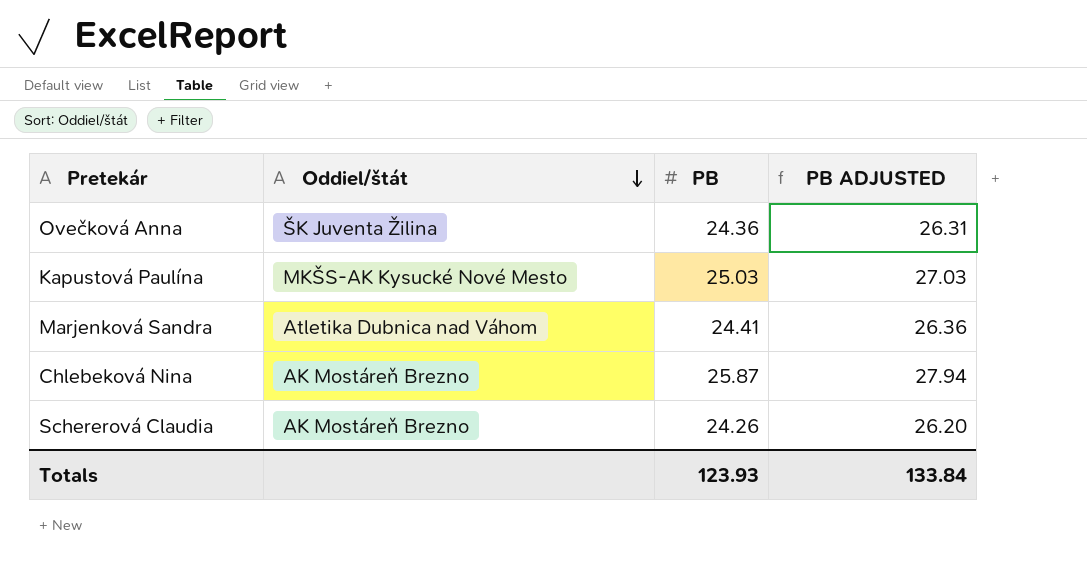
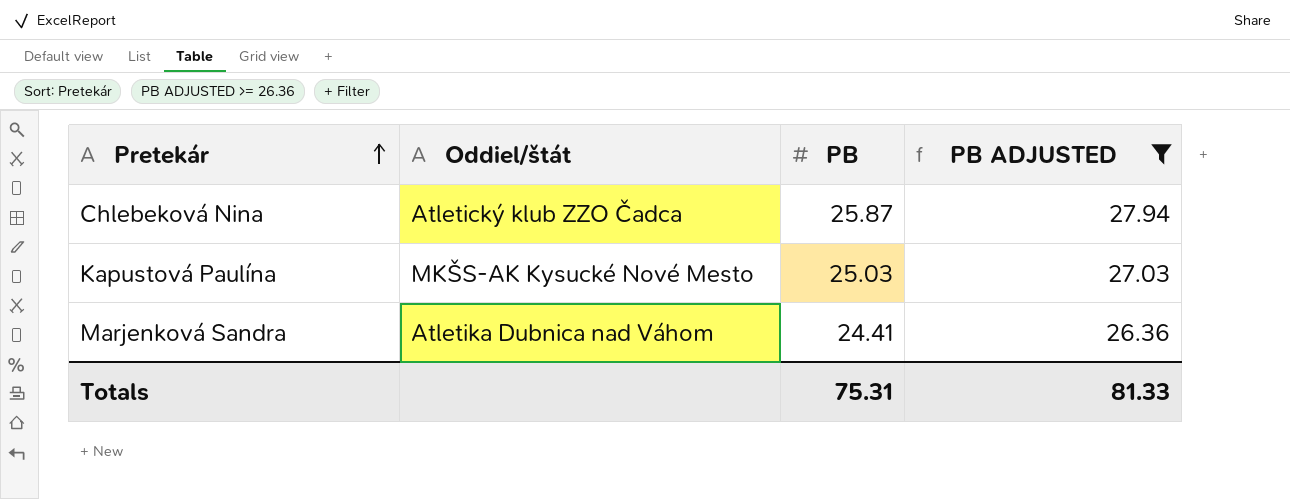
filter: none -> PB ADJUSTED >= 26.36
row order: Oddiel/štát descending -> Pretekár ascending
Chlebeková Nina | Oddiel/štát: AK Mostáreň Brezno -> Atletický klub ZZO Čadca
Totals | PB: 123.93 -> 75.31
Totals | PB ADJUSTED: 133.84 -> 81.33

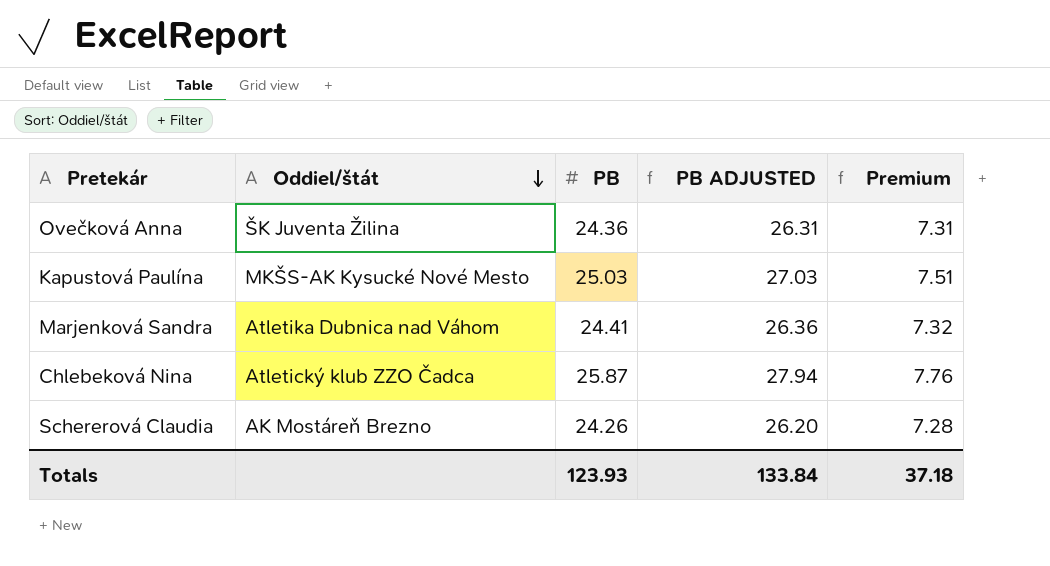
filter: PB ADJUSTED >= 26.36 -> none
row order: Pretekár ascending -> Oddiel/štát descending
column Premium | formula: none -> [PB] * 0.3
Totals | PB: 75.31 -> 123.93
Totals | PB ADJUSTED: 81.33 -> 133.84

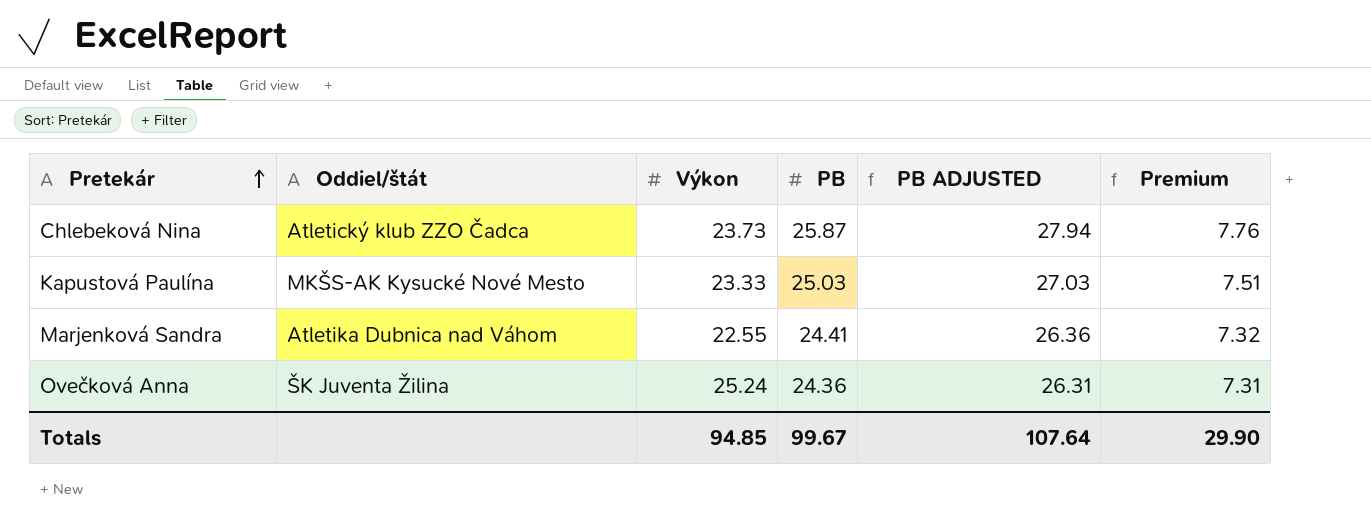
row order: Oddiel/štát descending -> Pretekár ascending
column Výkon | position: none -> 3
row Schererová Claudia: AK Mostáreň Brezno | 24.26 | 26.20 | 7.28 -> none
Totals | PB: 123.93 -> 99.67
Totals | PB ADJUSTED: 133.84 -> 107.64
Totals | Premium: 37.18 -> 29.90

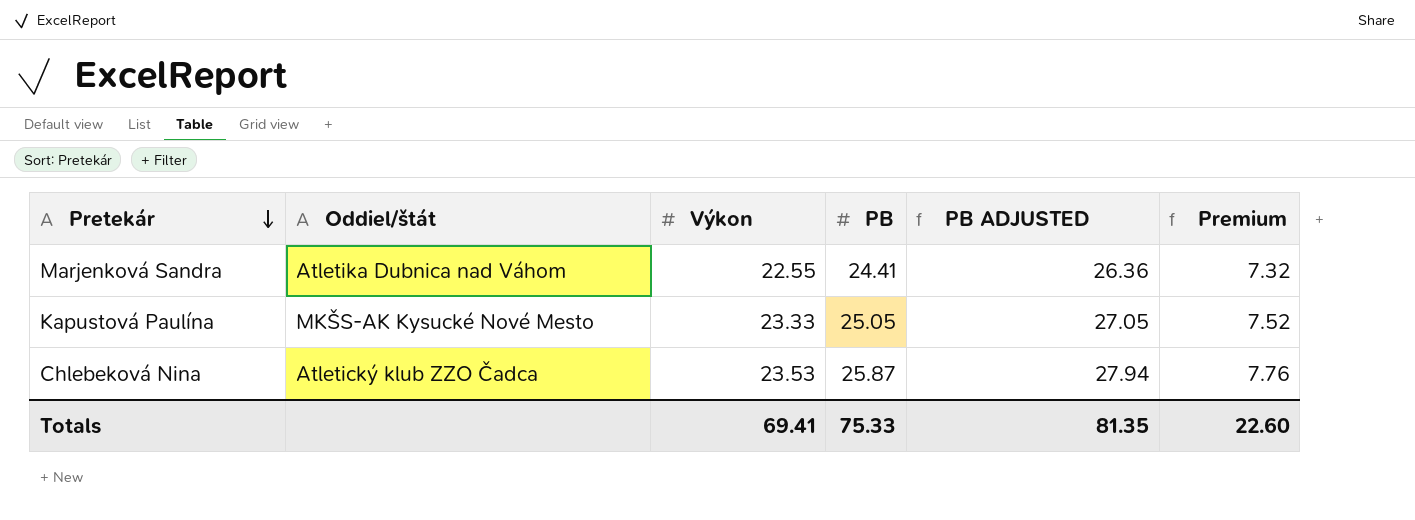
row order: Pretekár ascending -> Pretekár descending
row Ovečková Anna: ŠK Juventa Žilina | 25.24 | 24.36 | 26.31 | 7.31 -> none
Kapustová Paulína | PB: 25.03 -> 25.05
Kapustová Paulína | PB ADJUSTED: 27.03 -> 27.05
Kapustová Paulína | Premium: 7.51 -> 7.52
Chlebeková Nina | Výkon: 23.73 -> 23.53
Totals | Výkon: 94.85 -> 69.41
Totals | PB: 99.67 -> 75.33
Totals | PB ADJUSTED: 107.64 -> 81.35
Totals | Premium: 29.90 -> 22.60

